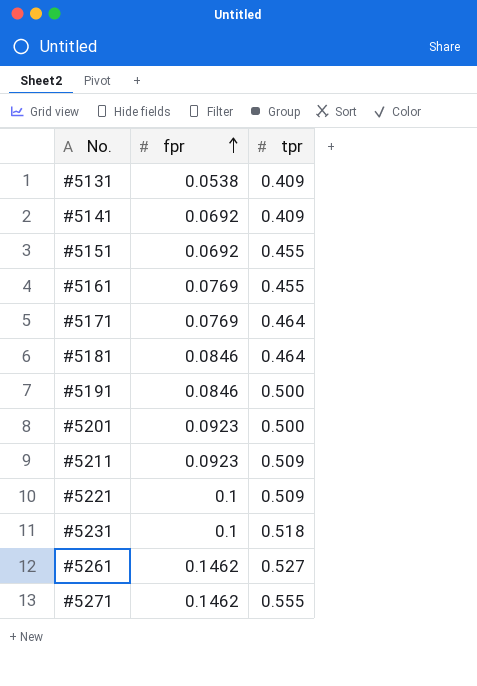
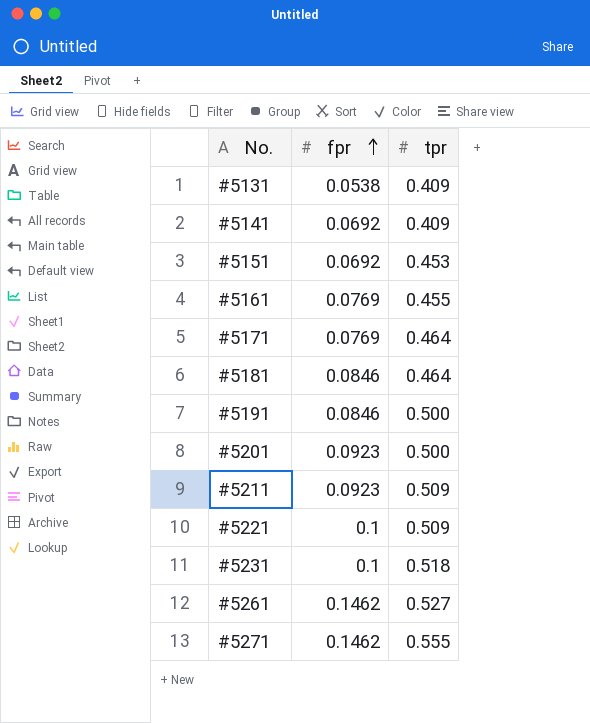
#5151 | tpr: 0.455 -> 0.453

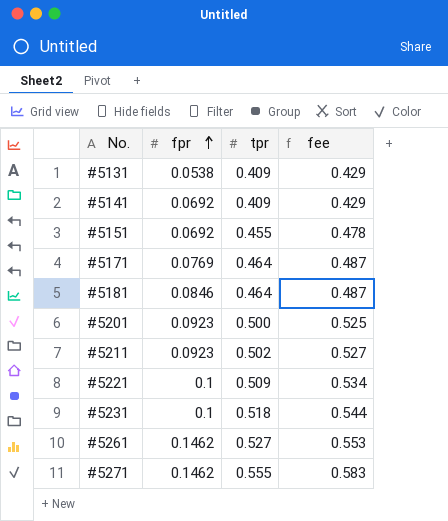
column fee | formula: none -> [tpr] * 1.05
row #5161: 0.0769 | 0.455 -> none
row #5191: 0.0846 | 0.500 -> none
#5151 | tpr: 0.453 -> 0.455
#5211 | tpr: 0.509 -> 0.502

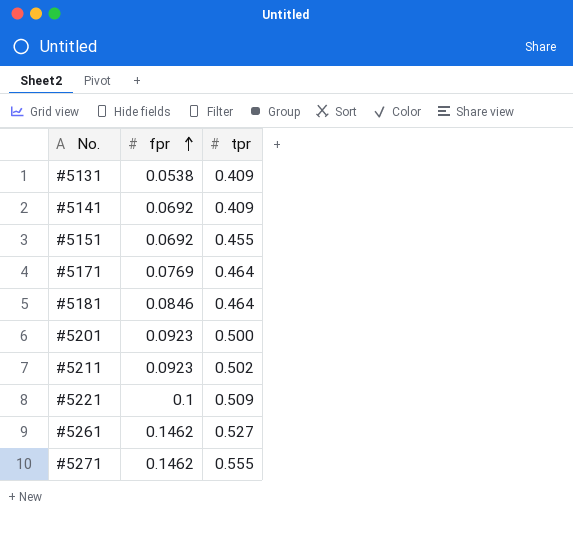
column fee | formula: [tpr] * 1.05 -> none
row #5231: 0.1 | 0.518 | 0.544 -> none

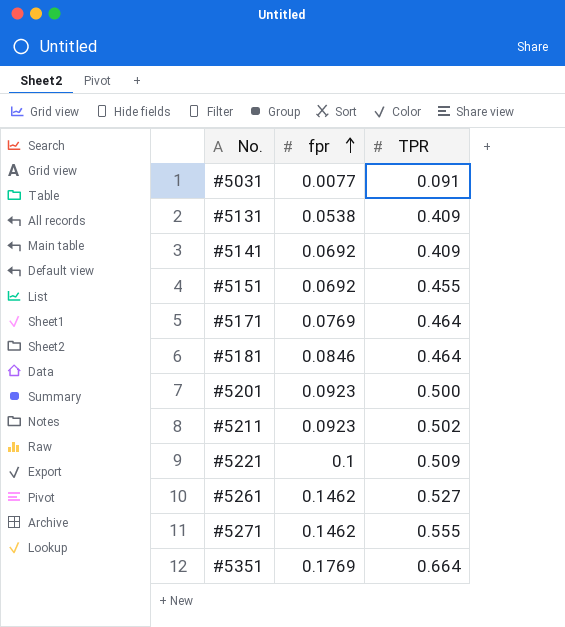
column name: tpr -> TPR
row #5031: none -> 0.0077 | 0.091
row #5351: none -> 0.1769 | 0.664

